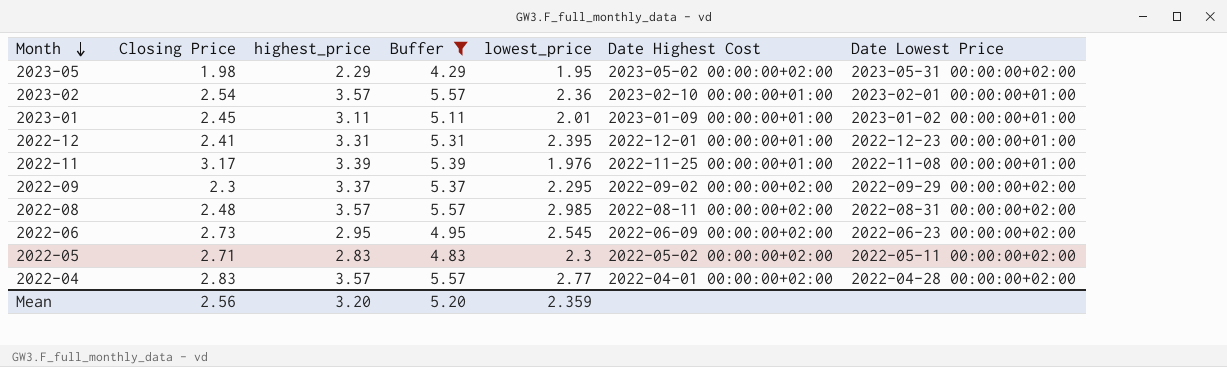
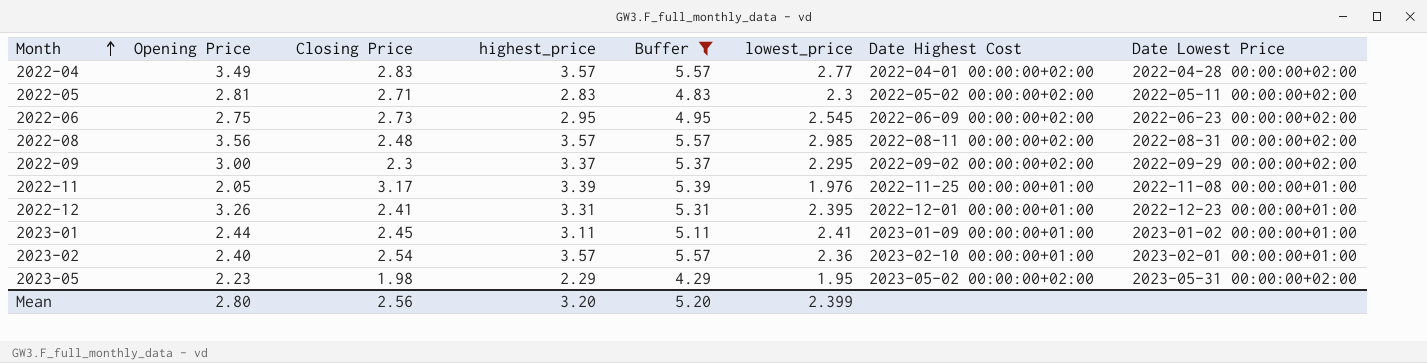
row order: Month descending -> Month ascending
column Opening Price | position: none -> 2
2023-01 | lowest_price: 2.01 -> 2.41
Mean | lowest_price: 2.359 -> 2.399

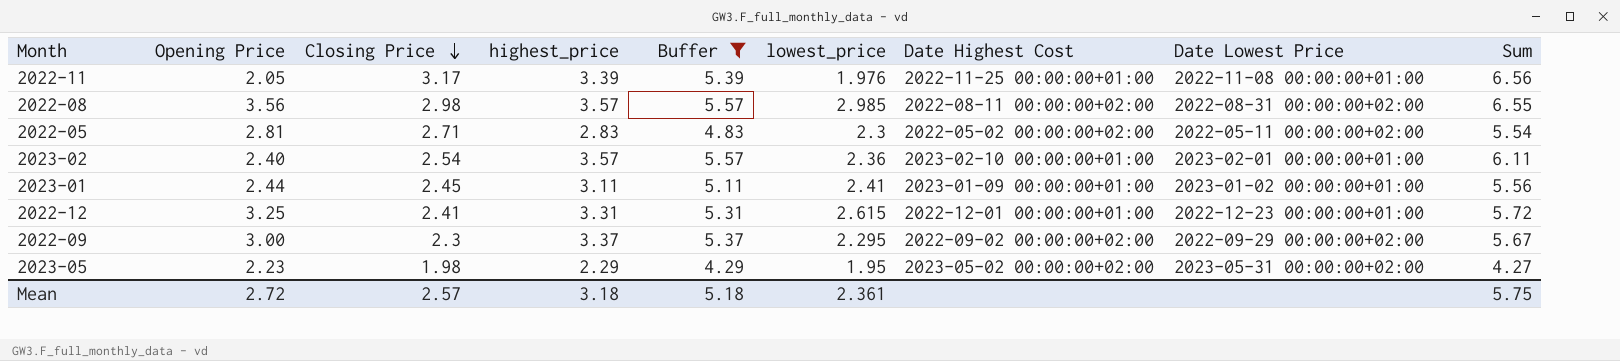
row order: Month ascending -> Closing Price descending
column Sum | formula: none -> [Closing Price] + [highest_price]
row 2022-04: 3.49 | 2.83 | 3.57 | 5.57 | 2.77 | 2022-04-01 00:00:00+02:00 | 2022-04-28 00:00:00+02:00 -> none
row 2022-06: 2.75 | 2.73 | 2.95 | 4.95 | 2.545 | 2022-06-09 00:00:00+02:00 | 2022-06-23 00:00:00+02:00 -> none
2022-08 | Closing Price: 2.48 -> 2.98
2022-12 | Opening Price: 3.26 -> 3.25
2022-12 | lowest_price: 2.395 -> 2.615
Mean | Opening Price: 2.80 -> 2.72
Mean | Closing Price: 2.56 -> 2.57
Mean | highest_price: 3.20 -> 3.18
Mean | Buffer: 5.20 -> 5.18
Mean | lowest_price: 2.399 -> 2.361

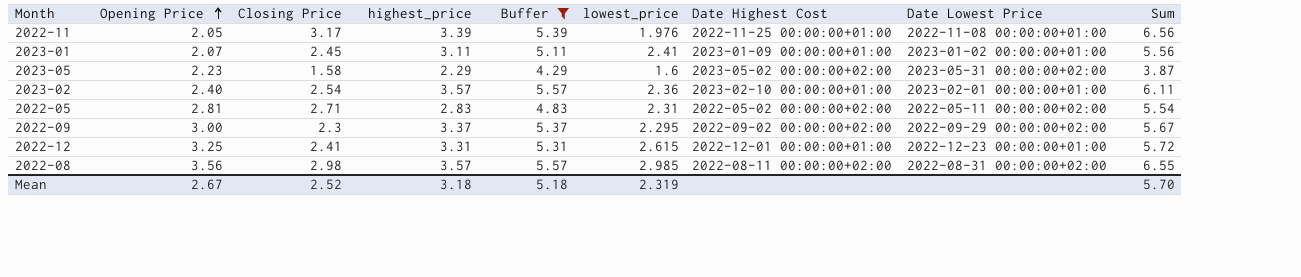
row order: Closing Price descending -> Opening Price ascending
2023-01 | Opening Price: 2.44 -> 2.07
2023-05 | Closing Price: 1.98 -> 1.58
2023-05 | lowest_price: 1.95 -> 1.6
2023-05 | Sum: 4.27 -> 3.87
2022-05 | lowest_price: 2.3 -> 2.31
Mean | Opening Price: 2.72 -> 2.67
Mean | Closing Price: 2.57 -> 2.52
Mean | lowest_price: 2.361 -> 2.319
Mean | Sum: 5.75 -> 5.70

